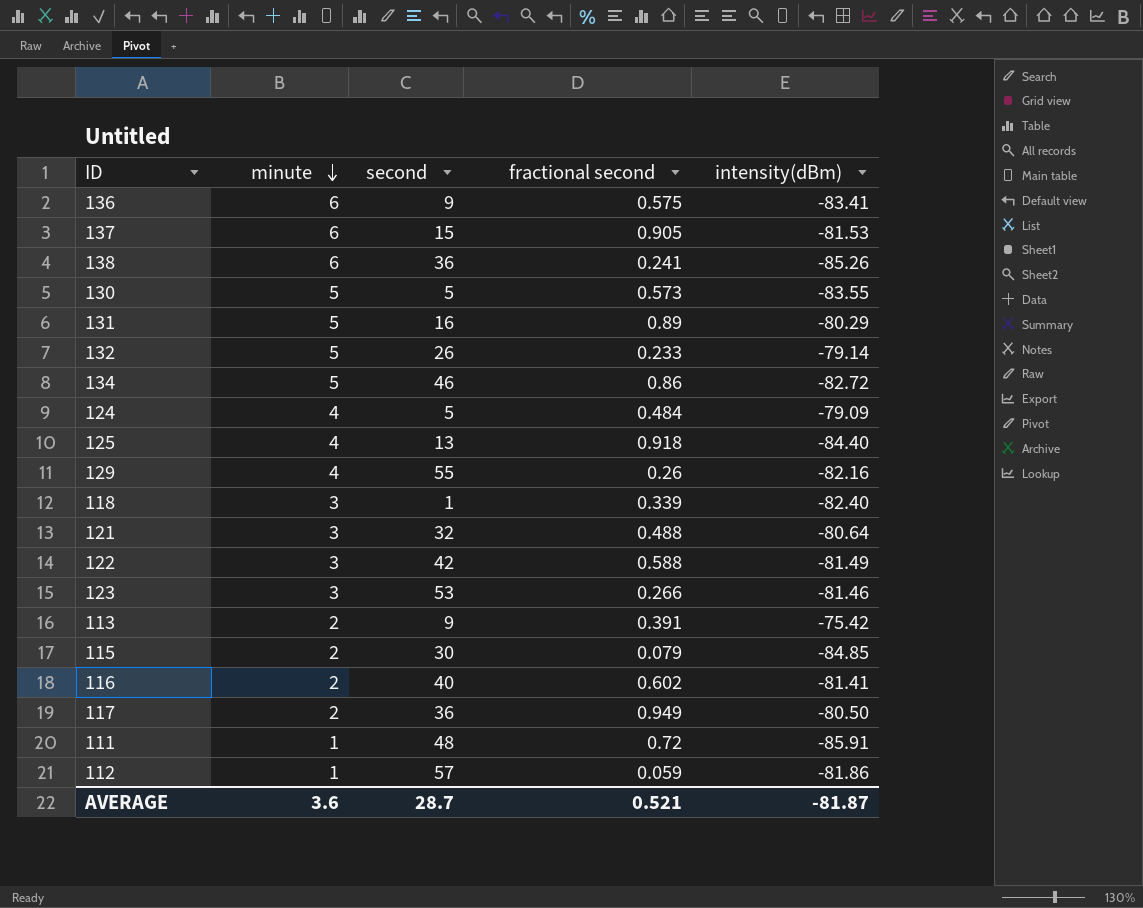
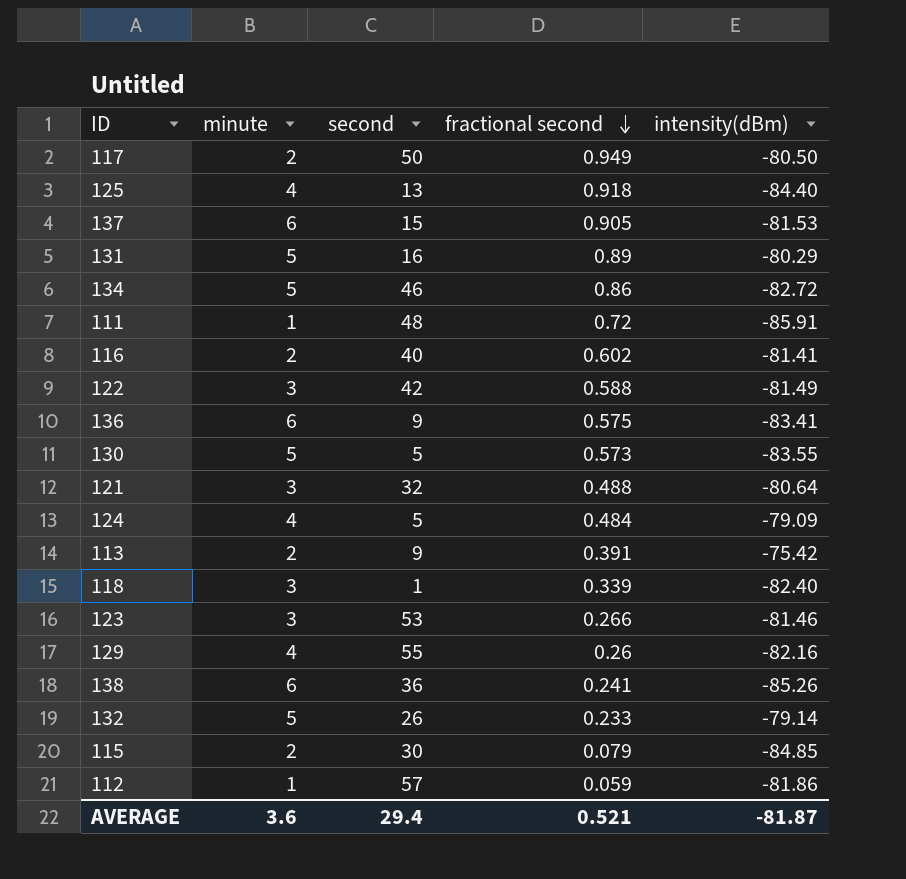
row order: minute descending -> fractional second descending
117 | second: 36 -> 50
AVERAGE | second: 28.7 -> 29.4

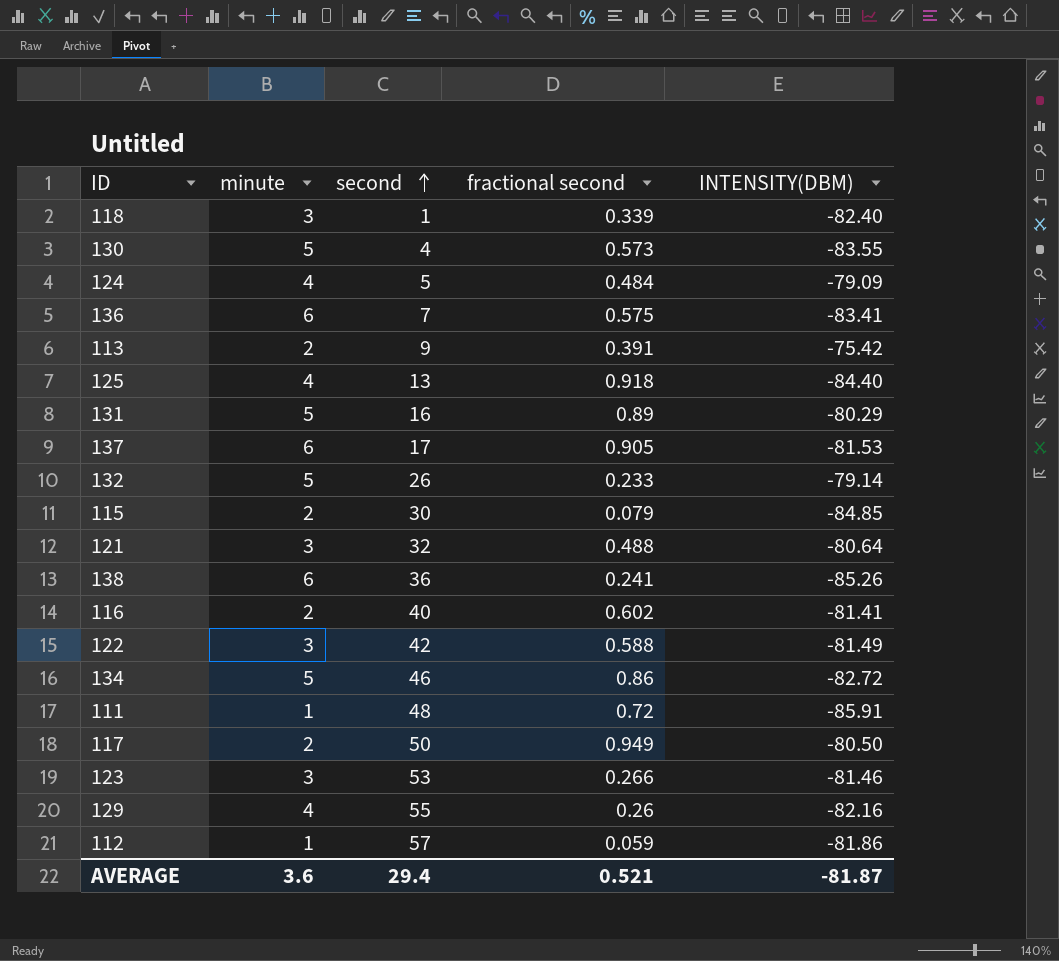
row order: fractional second descending -> second ascending
column name: intensity(dBm) -> INTENSITY(DBM)
130 | second: 5 -> 4
136 | second: 9 -> 7
137 | second: 15 -> 17

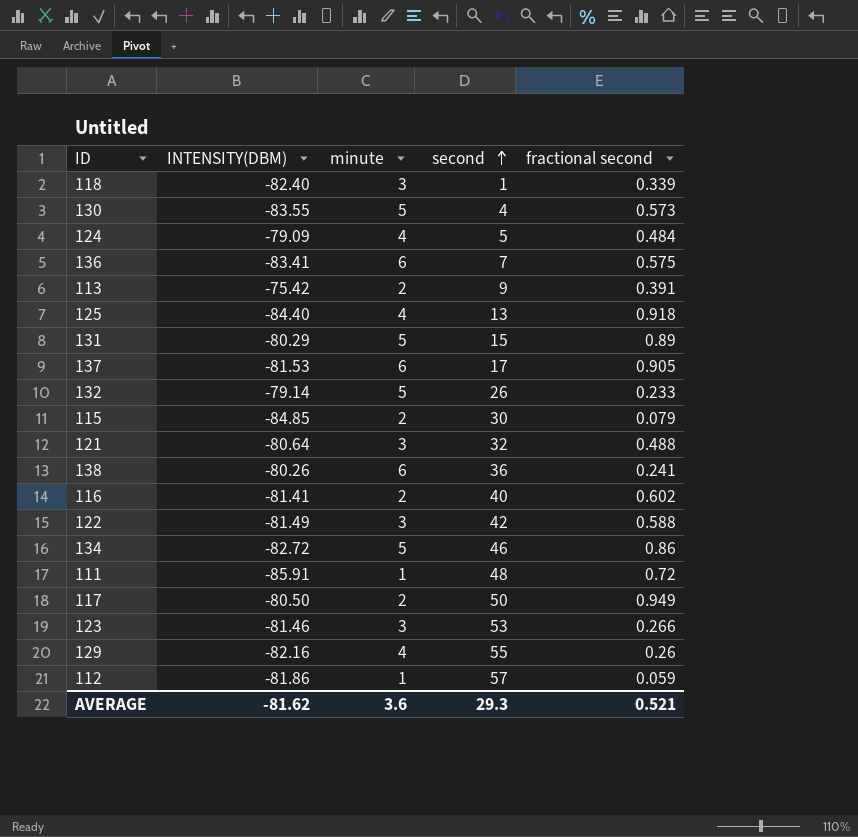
column INTENSITY(DBM) | position: 5 -> 2
131 | second: 16 -> 15
138 | INTENSITY(DBM): -85.26 -> -80.26
AVERAGE | INTENSITY(DBM): -81.87 -> -81.62
AVERAGE | second: 29.4 -> 29.3

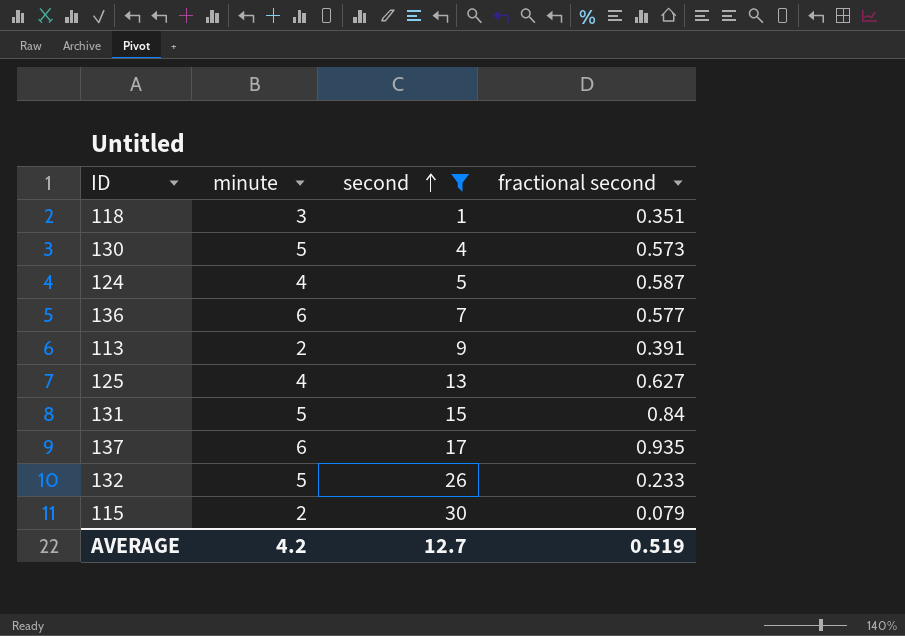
filter: none -> second <= 30
column INTENSITY(DBM) | position: 2 -> none
118 | fractional second: 0.339 -> 0.351
124 | fractional second: 0.484 -> 0.587
136 | fractional second: 0.575 -> 0.577
125 | fractional second: 0.918 -> 0.627
131 | fractional second: 0.89 -> 0.84
137 | fractional second: 0.905 -> 0.935
AVERAGE | minute: 3.6 -> 4.2
AVERAGE | second: 29.3 -> 12.7
AVERAGE | fractional second: 0.521 -> 0.519

